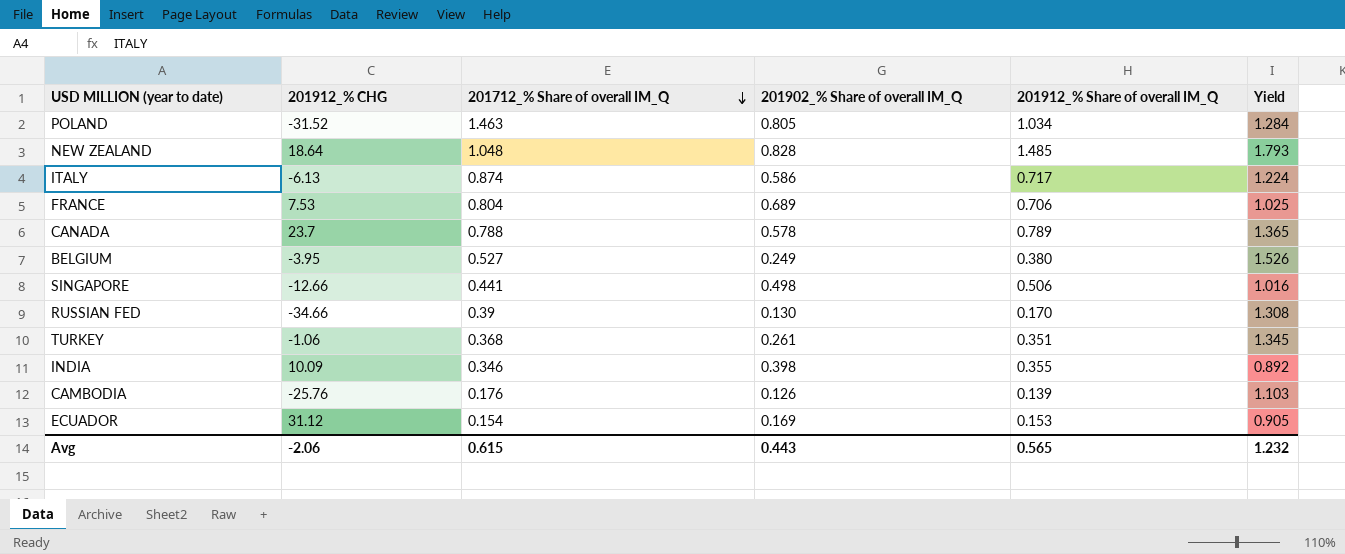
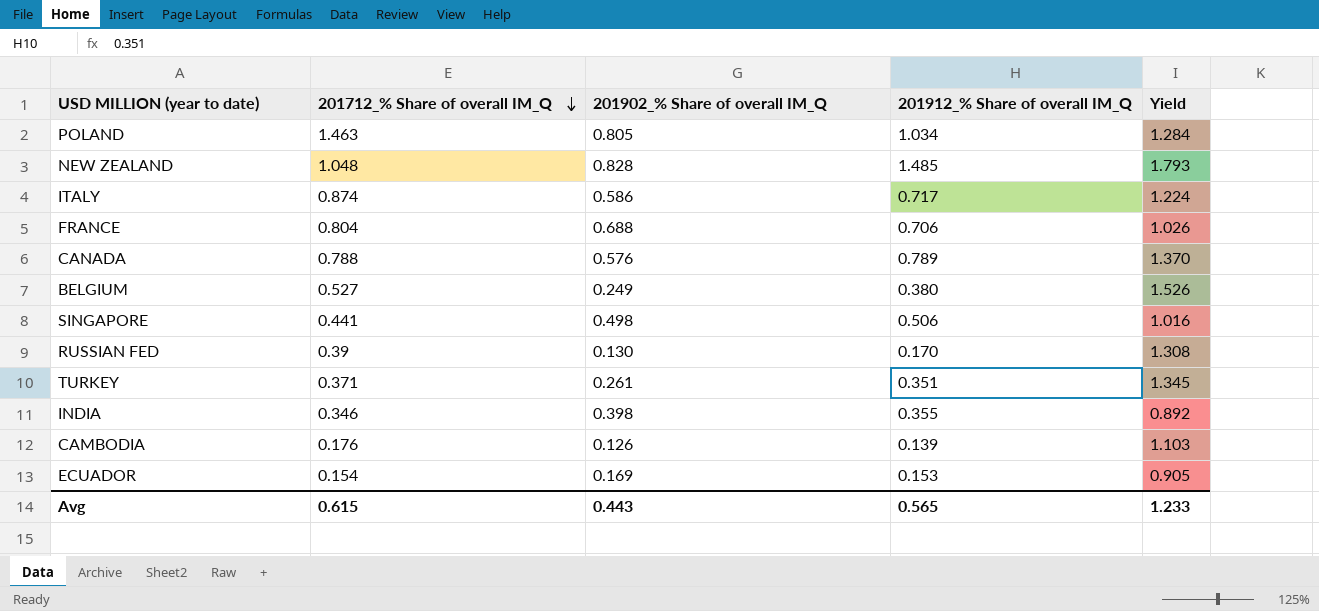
column 201912_% CHG | position: 2 -> none
FRANCE | 201902_% Share of overall IM_Q: 0.689 -> 0.688
FRANCE | Yield: 1.025 -> 1.026
CANADA | 201902_% Share of overall IM_Q: 0.578 -> 0.576
CANADA | Yield: 1.365 -> 1.370
TURKEY | 201712_% Share of overall IM_Q: 0.368 -> 0.371
Avg | Yield: 1.232 -> 1.233

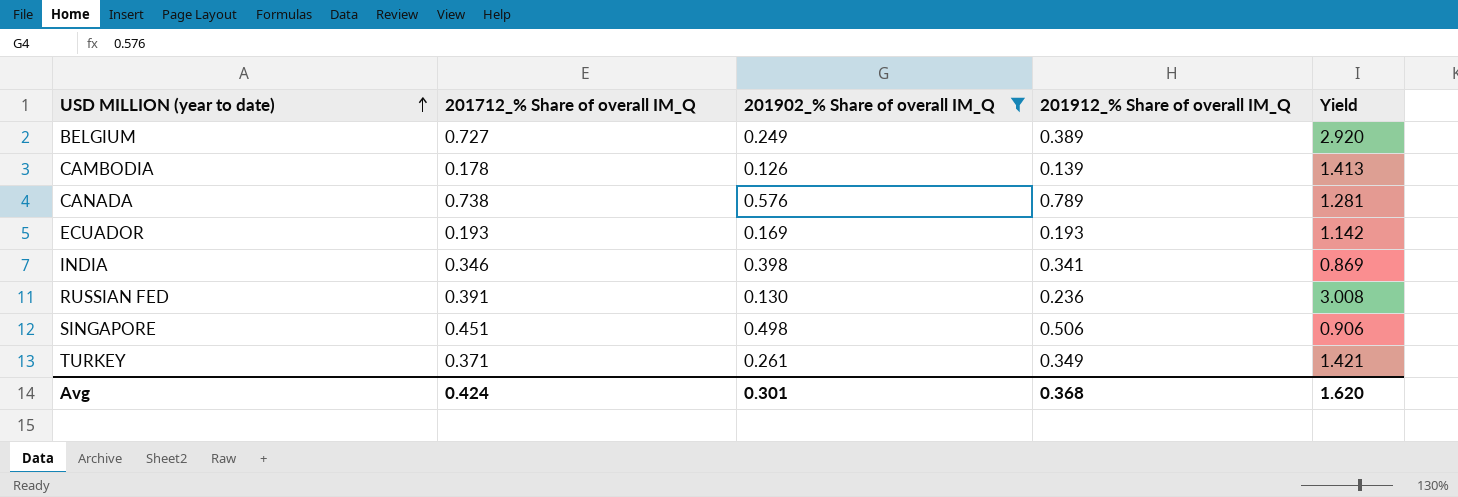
filter: none -> 201902_% Share of overall IM_Q <= 0.576
row order: 201712_% Share of overall IM_Q descending -> USD MILLION (year to date) ascending
column Yield | formula: [201912_% Share of overall IM_Q] / [201902_% Share of overall IM_Q] -> [201712_% Share of overall IM_Q] / [201902_% Share of overall IM_Q]
BELGIUM | 201712_% Share of overall IM_Q: 0.527 -> 0.727
BELGIUM | 201912_% Share of overall IM_Q: 0.380 -> 0.389
CAMBODIA | 201712_% Share of overall IM_Q: 0.176 -> 0.178
CANADA | 201712_% Share of overall IM_Q: 0.788 -> 0.738
ECUADOR | 201712_% Share of overall IM_Q: 0.154 -> 0.193
ECUADOR | 201912_% Share of overall IM_Q: 0.153 -> 0.193
INDIA | 201912_% Share of overall IM_Q: 0.355 -> 0.341
RUSSIAN FED | 201712_% Share of overall IM_Q: 0.39 -> 0.391
RUSSIAN FED | 201912_% Share of overall IM_Q: 0.170 -> 0.236
SINGAPORE | 201712_% Share of overall IM_Q: 0.441 -> 0.451
TURKEY | 201912_% Share of overall IM_Q: 0.351 -> 0.349
Avg | 201712_% Share of overall IM_Q: 0.615 -> 0.424
Avg | 201902_% Share of overall IM_Q: 0.443 -> 0.301
Avg | 201912_% Share of overall IM_Q: 0.565 -> 0.368
Avg | Yield: 1.233 -> 1.620

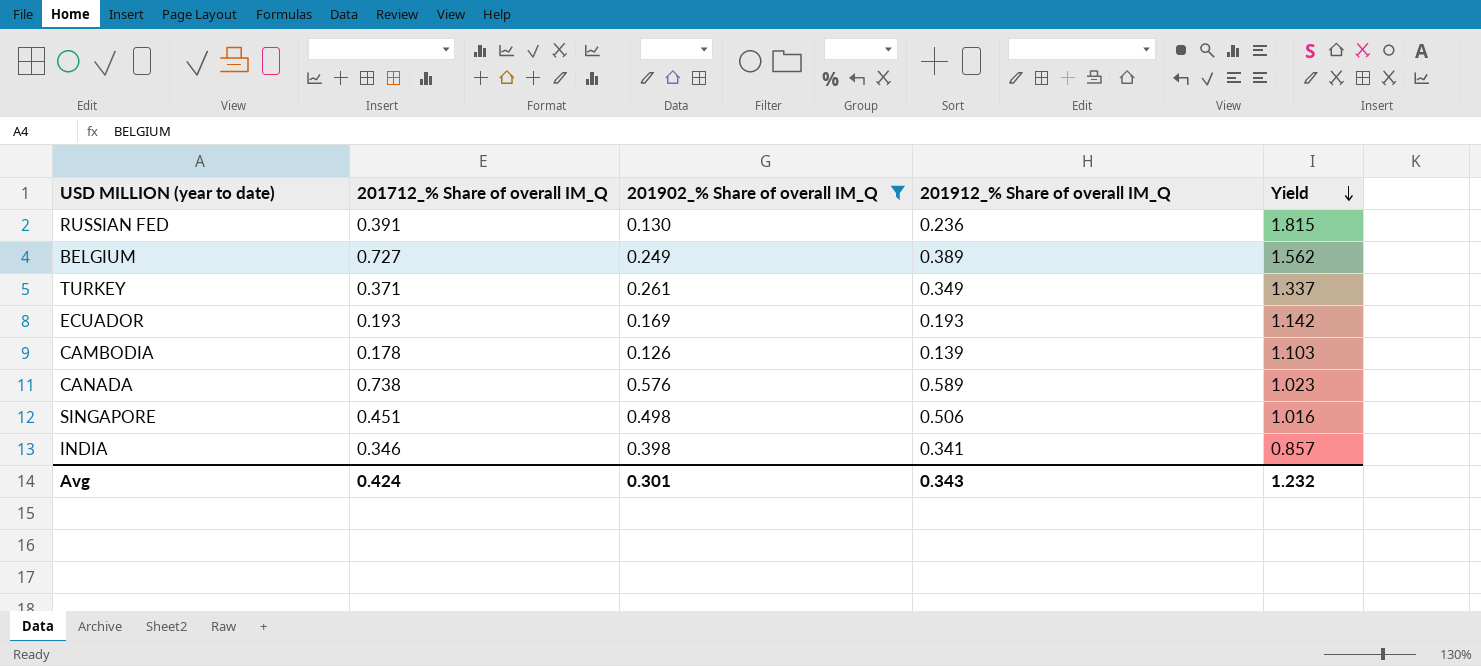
row order: USD MILLION (year to date) ascending -> Yield descending
column Yield | formula: [201712_% Share of overall IM_Q] / [201902_% Share of overall IM_Q] -> [201912_% Share of overall IM_Q] / [201902_% Share of overall IM_Q]
CANADA | 201912_% Share of overall IM_Q: 0.789 -> 0.589
Avg | 201912_% Share of overall IM_Q: 0.368 -> 0.343
Avg | Yield: 1.620 -> 1.232

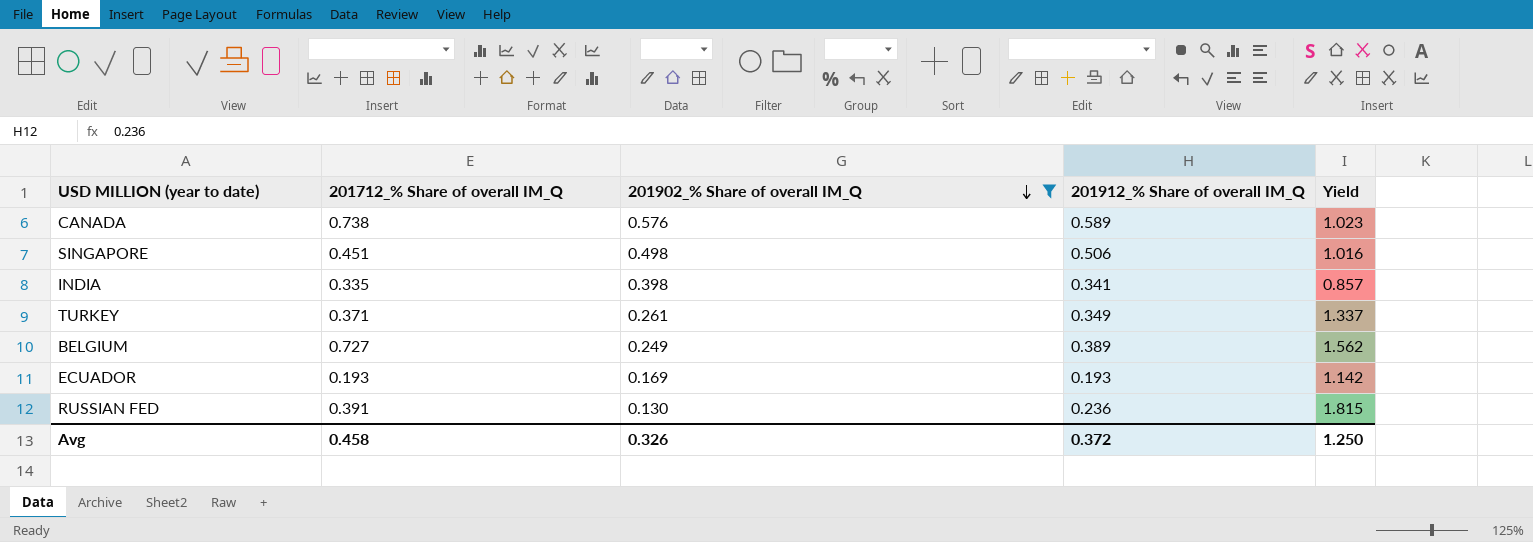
row order: Yield descending -> 201902_% Share of overall IM_Q descending
row CAMBODIA: 0.178 | 0.126 | 0.139 | 1.103 -> none
INDIA | 201712_% Share of overall IM_Q: 0.346 -> 0.335
Avg | 201712_% Share of overall IM_Q: 0.424 -> 0.458
Avg | 201902_% Share of overall IM_Q: 0.301 -> 0.326
Avg | 201912_% Share of overall IM_Q: 0.343 -> 0.372
Avg | Yield: 1.232 -> 1.250

